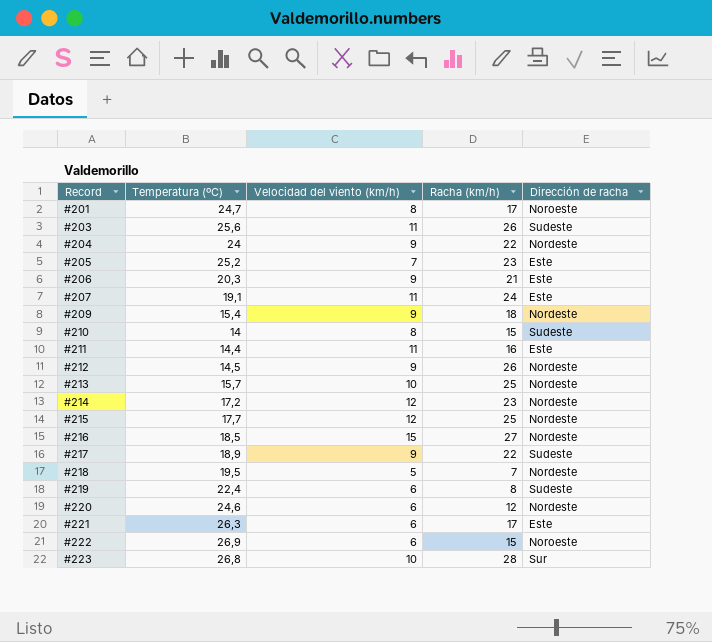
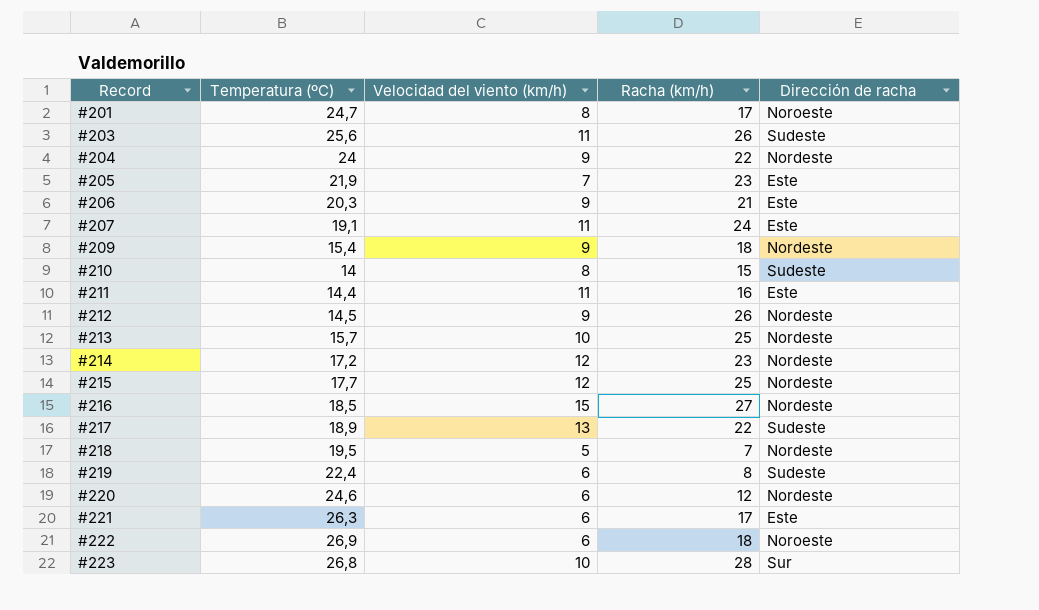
#205 | Temperatura (ºC): 25,2 -> 21,9
#217 | Velocidad del viento (km/h): 9 -> 13
#222 | Racha (km/h): 15 -> 18

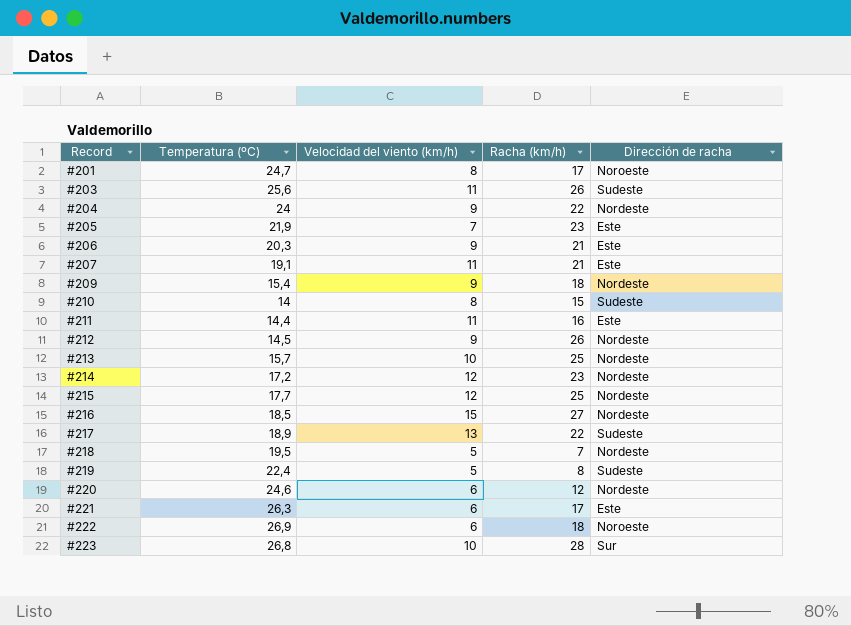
#207 | Racha (km/h): 24 -> 21
#219 | Velocidad del viento (km/h): 6 -> 5

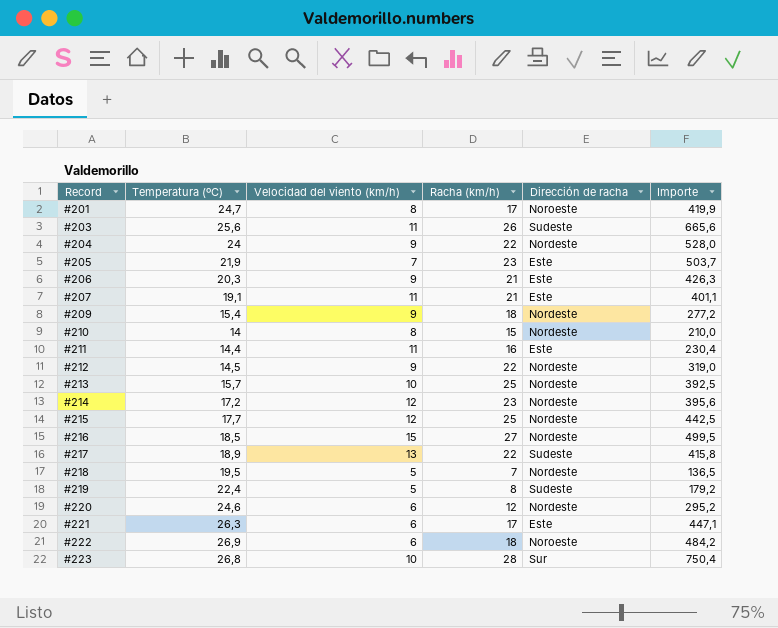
column Importe | formula: none -> [Temperatura (ºC)] * [Racha (km/h)]
#210 | Dirección de racha: Sudeste -> Nordeste
#212 | Racha (km/h): 26 -> 22

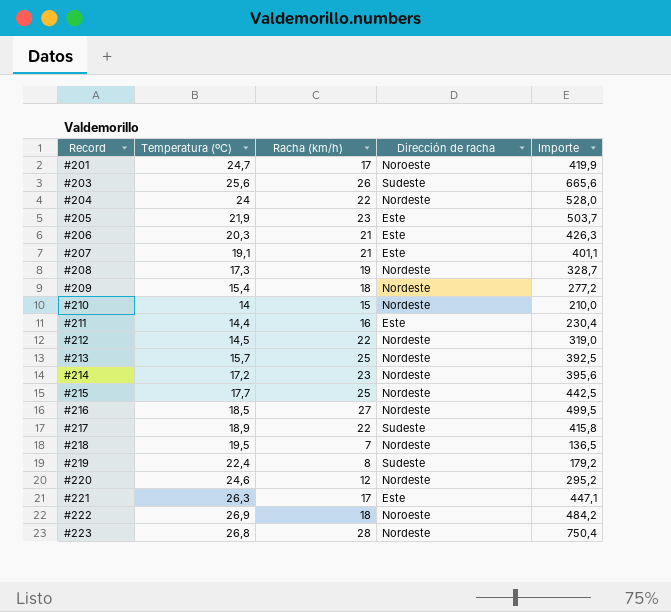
column Velocidad del viento (km/h) | position: 3 -> none
row #208: none -> 17,3 | 19 | Nordeste | 328,7
#223 | Dirección de racha: Sur -> Nordeste

